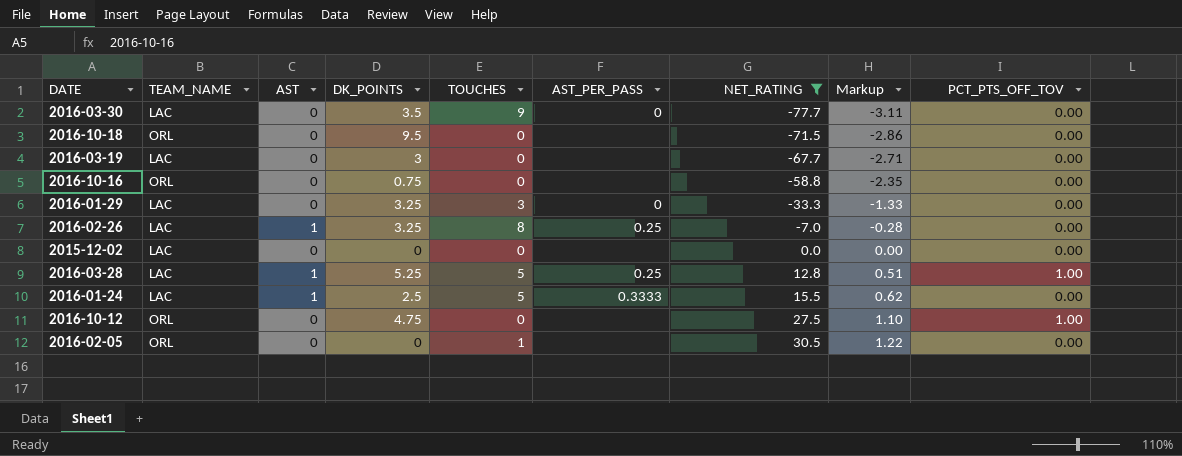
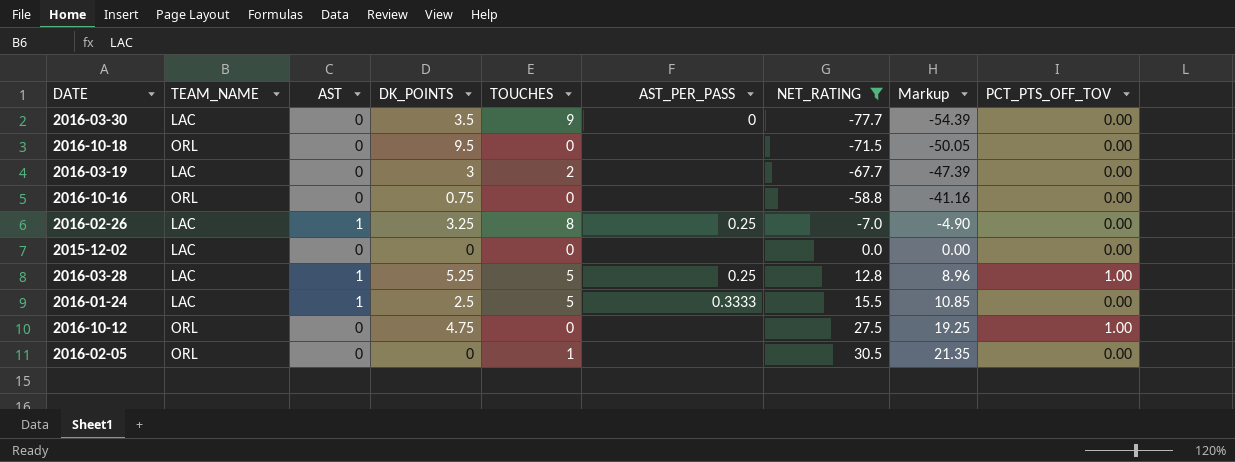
column Markup | formula: [NET_RATING] * 0.04 -> [NET_RATING] * 0.7
row 2016-01-29: LAC | 0 | 3.25 | 3 | 0 | -33.3 | -1.33 | 0.00 -> none
2016-03-19 | TOUCHES: 0 -> 2

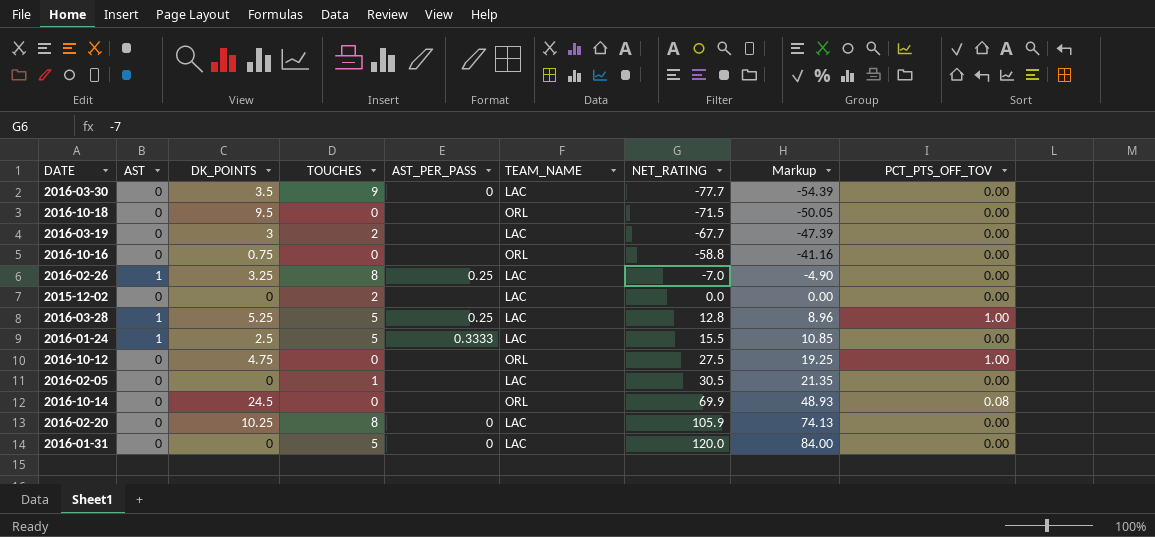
filter: NET_RATING <= 30.5 -> none
column TEAM_NAME | position: 2 -> 6
2015-12-02 | TOUCHES: 0 -> 2
2016-02-05 | TEAM_NAME: ORL -> LAC

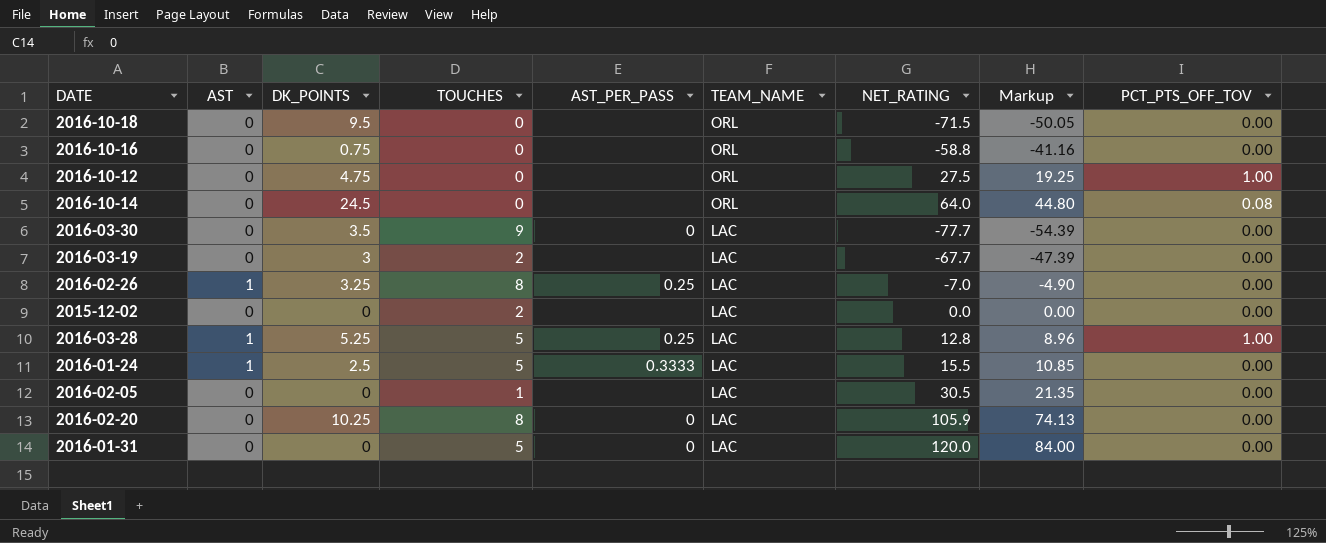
row order: NET_RATING ascending -> TEAM_NAME descending
2016-10-14 | NET_RATING: 69.9 -> 64.0
2016-10-14 | Markup: 48.93 -> 44.80

